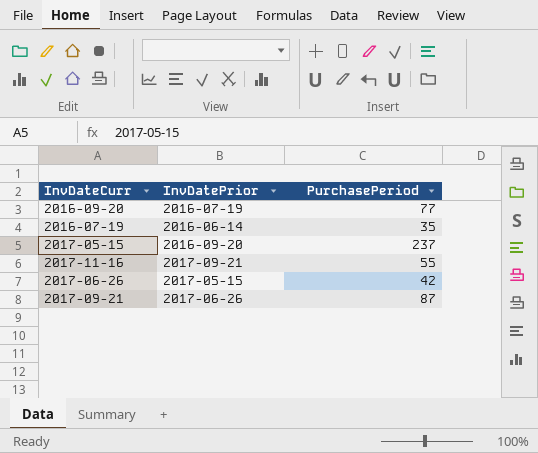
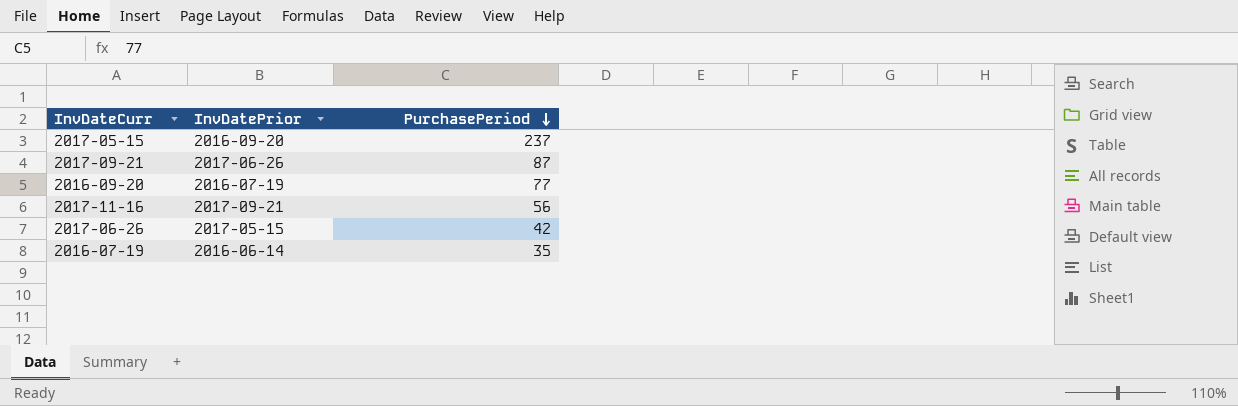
row order: none -> PurchasePeriod descending
2017-11-16 | PurchasePeriod: 55 -> 56

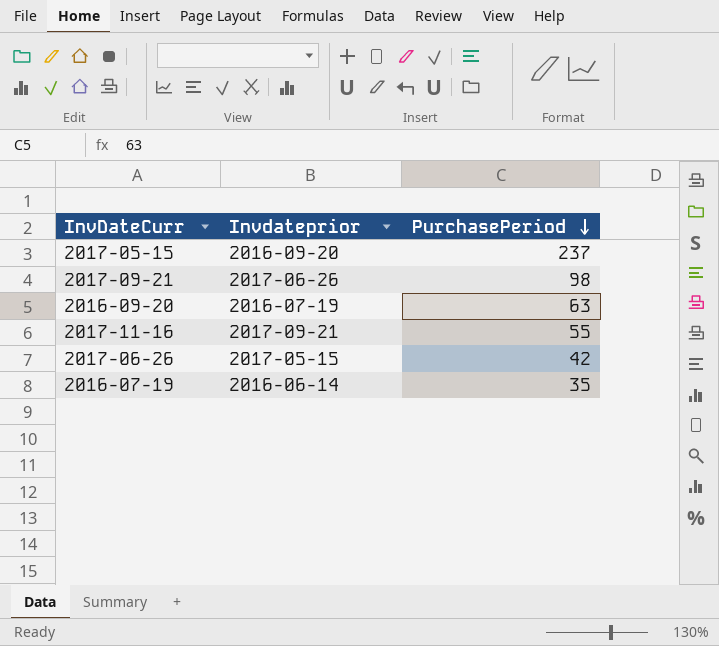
column name: InvDatePrior -> Invdateprior
2017-09-21 | PurchasePeriod: 87 -> 98
2016-09-20 | PurchasePeriod: 77 -> 63
2017-11-16 | PurchasePeriod: 56 -> 55

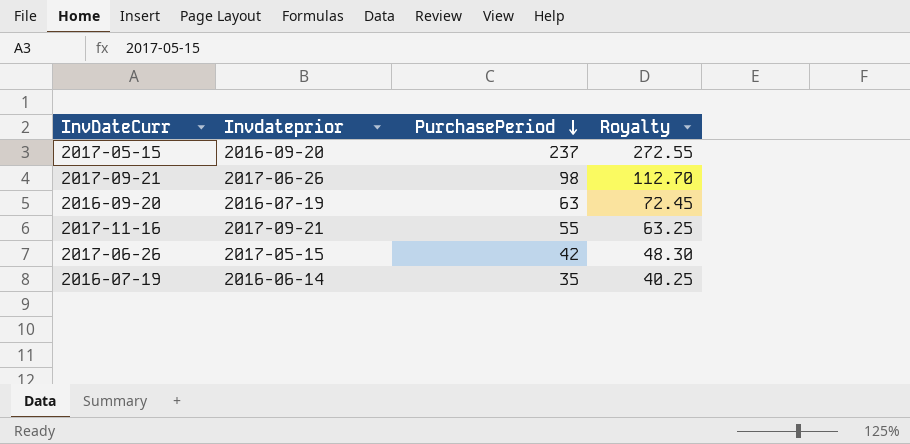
column Royalty | formula: none -> [PurchasePeriod] * 1.15

